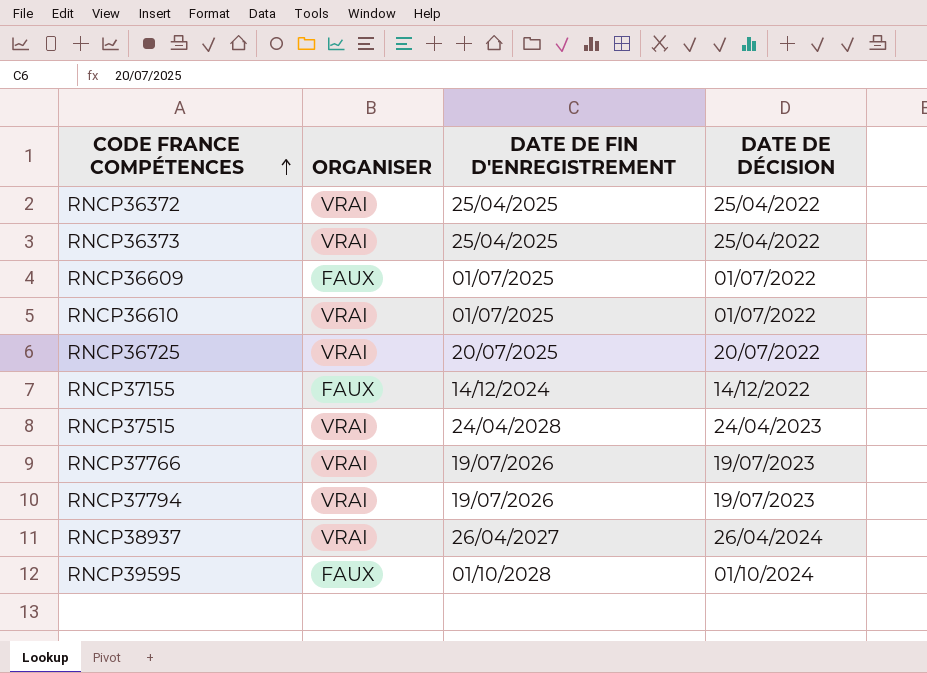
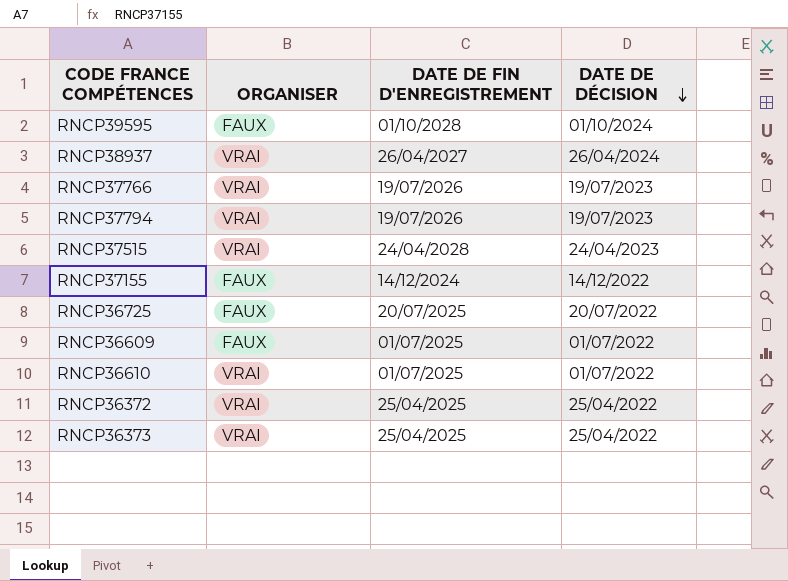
row order: CODE FRANCE COMPÉTENCES ascending -> DATE DE DÉCISION descending
RNCP36725 | ORGANISER: VRAI -> FAUX

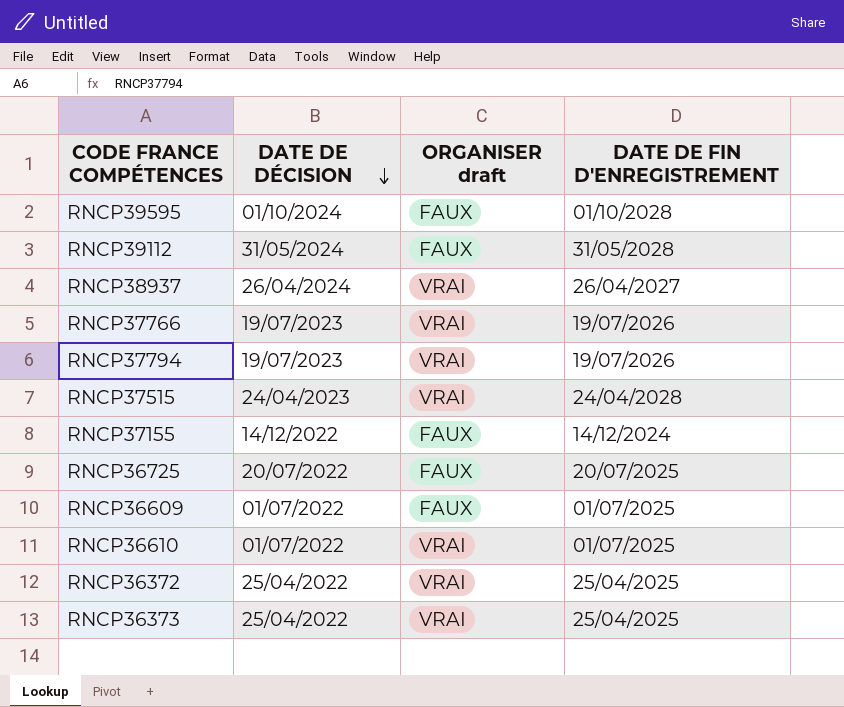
column DATE DE DÉCISION | position: 4 -> 2
column name: ORGANISER -> ORGANISER draft
row RNCP39112: none -> 31/05/2024 | FAUX | 31/05/2028

